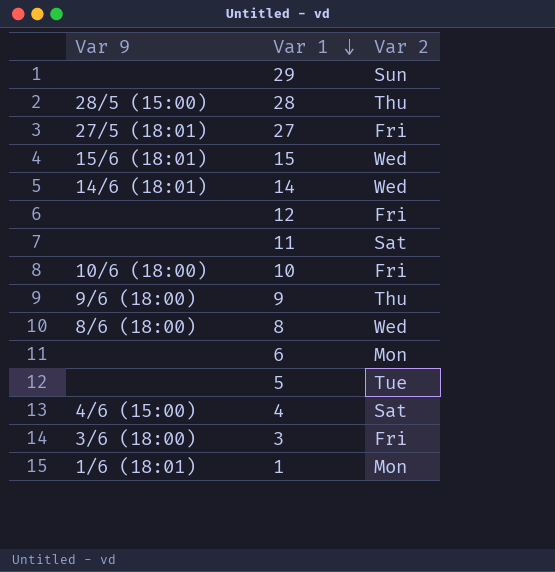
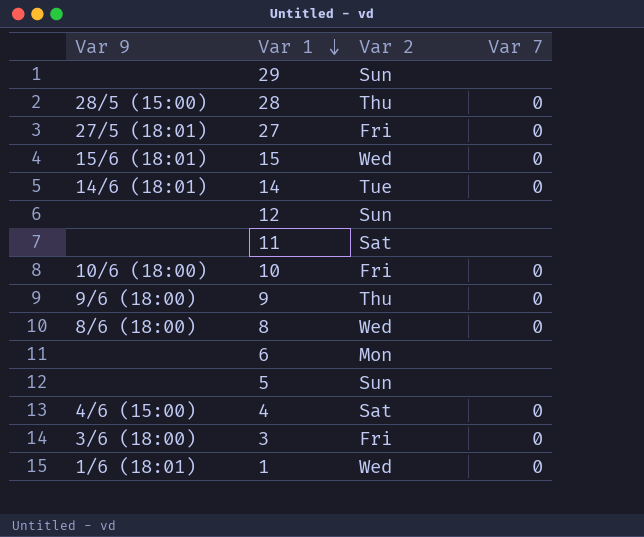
column Var 7 | position: none -> 4
14 | Var 2: Wed -> Tue
12 | Var 2: Fri -> Sun
5 | Var 2: Tue -> Sun
1 | Var 2: Mon -> Wed

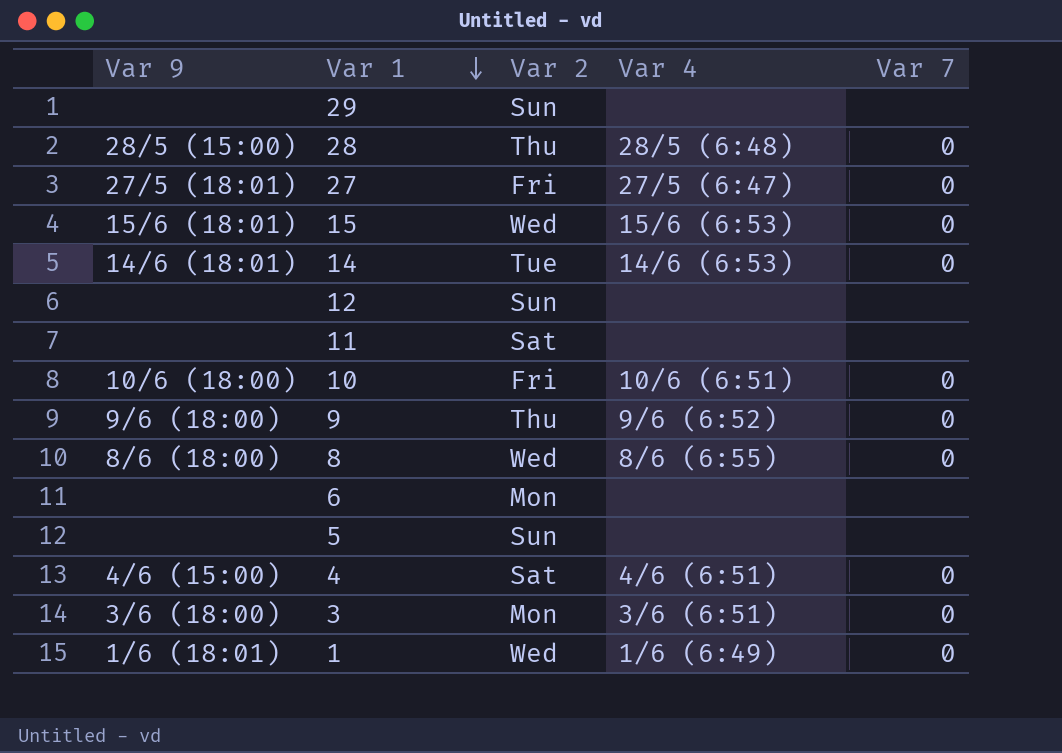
column Var 4 | position: none -> 4
3 | Var 2: Fri -> Mon

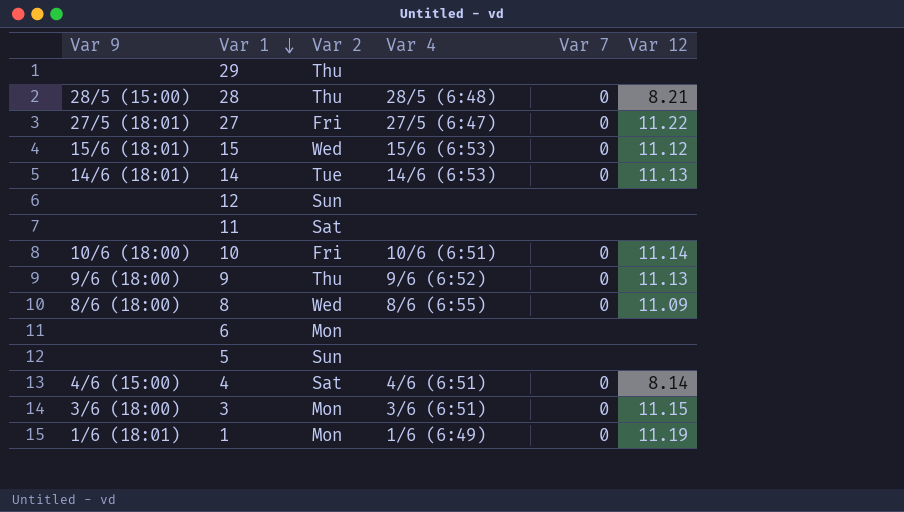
column Var 12 | position: none -> 6
29 | Var 2: Sun -> Thu
1 | Var 2: Wed -> Mon

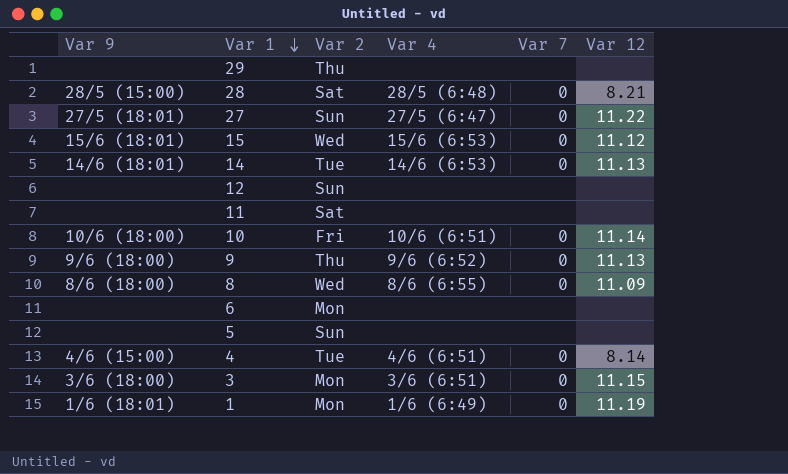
28 | Var 2: Thu -> Sat
27 | Var 2: Fri -> Sun
4 | Var 2: Sat -> Tue

